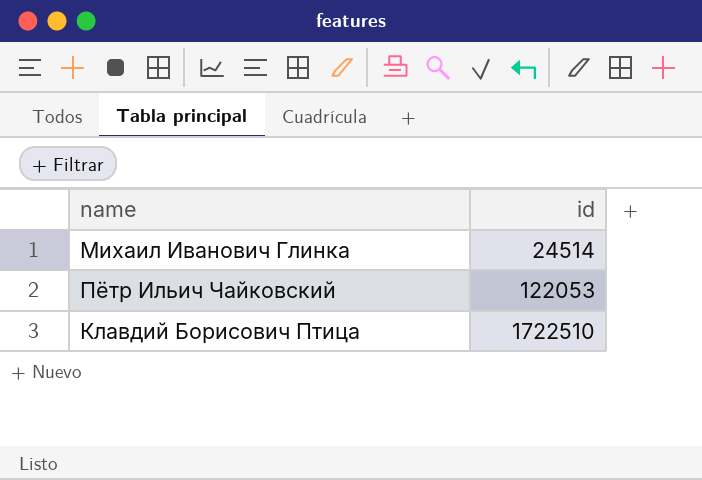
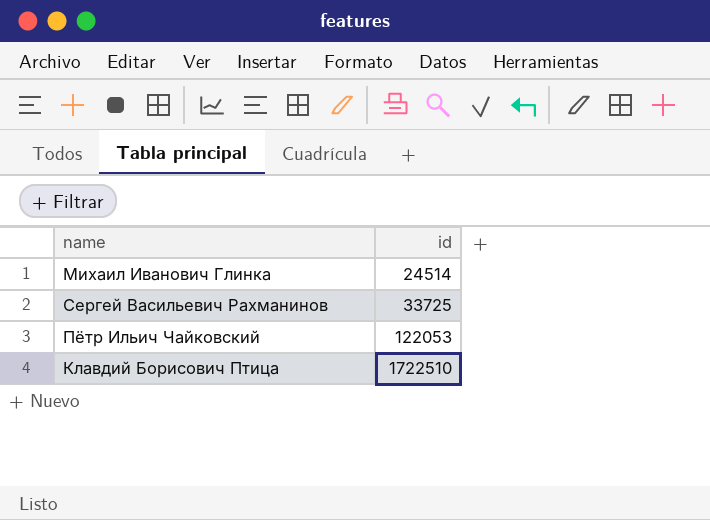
row Сергей Васильевич Рахманинов: none -> 33725

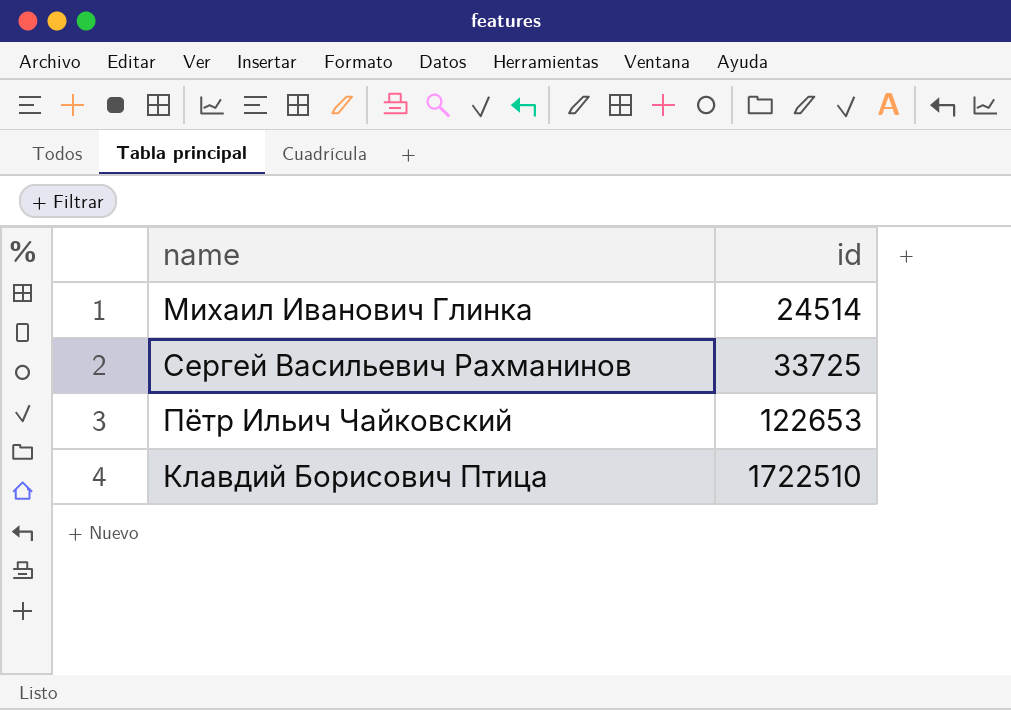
Пётр Ильич Чайковский | id: 122053 -> 122653

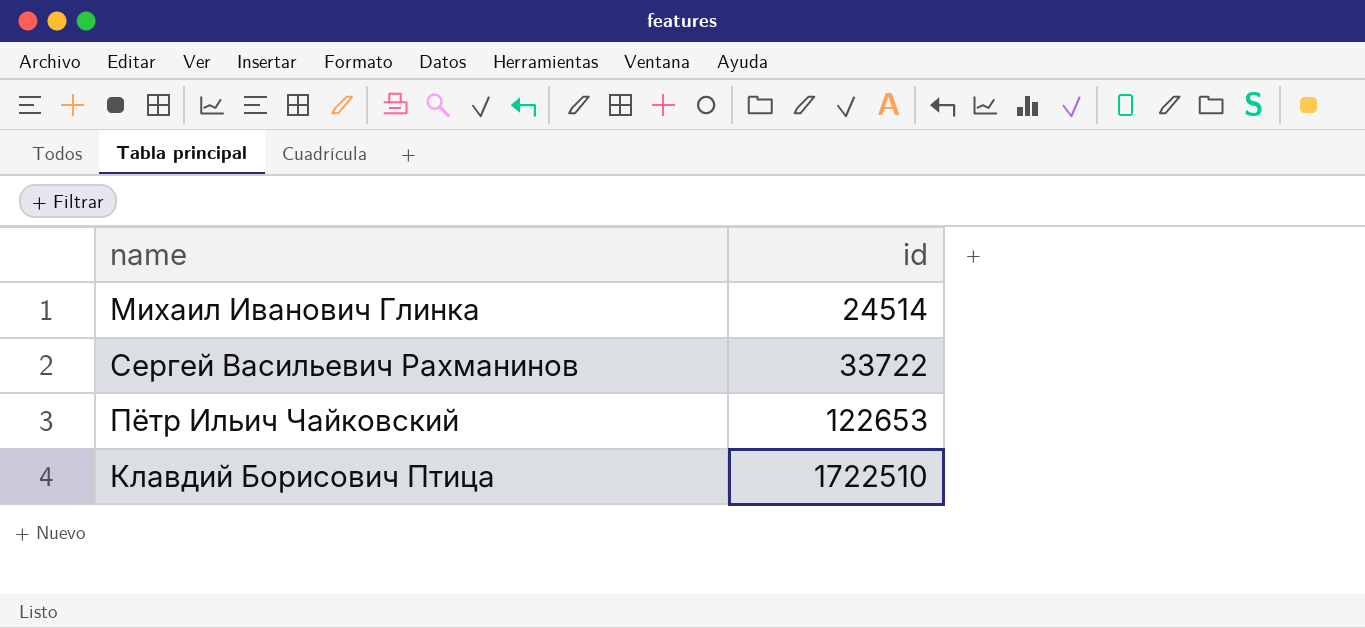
Сергей Васильевич Рахманинов | id: 33725 -> 33722

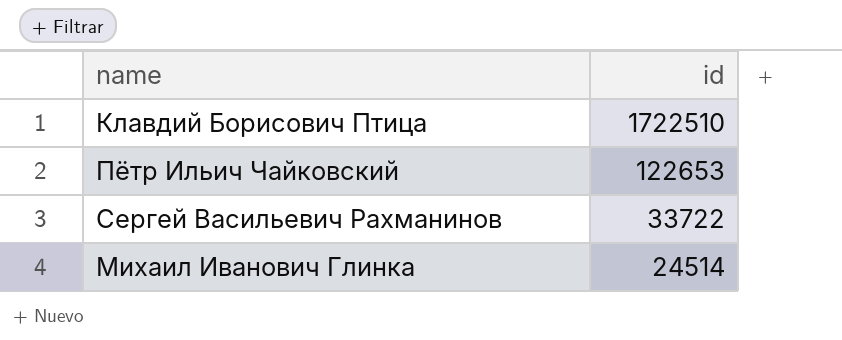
row order: id ascending -> id descending

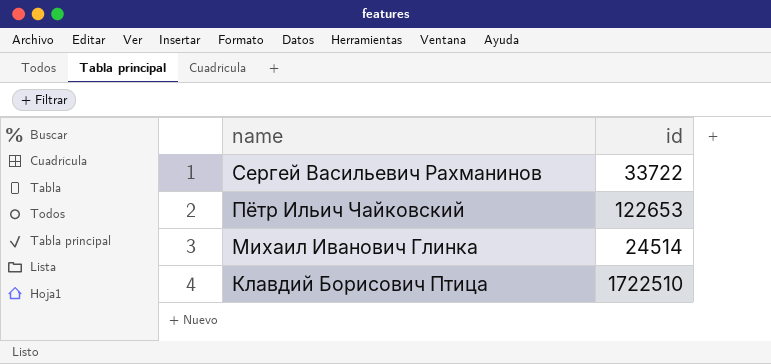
row order: id descending -> name descending

